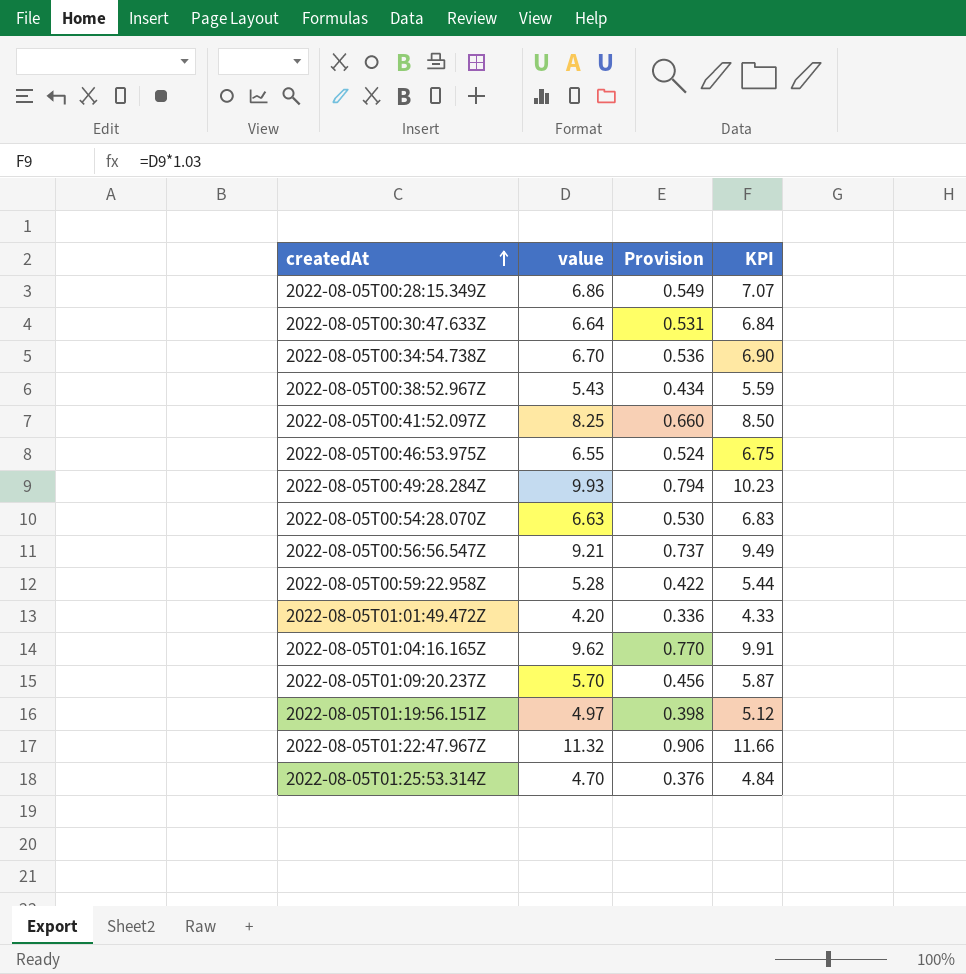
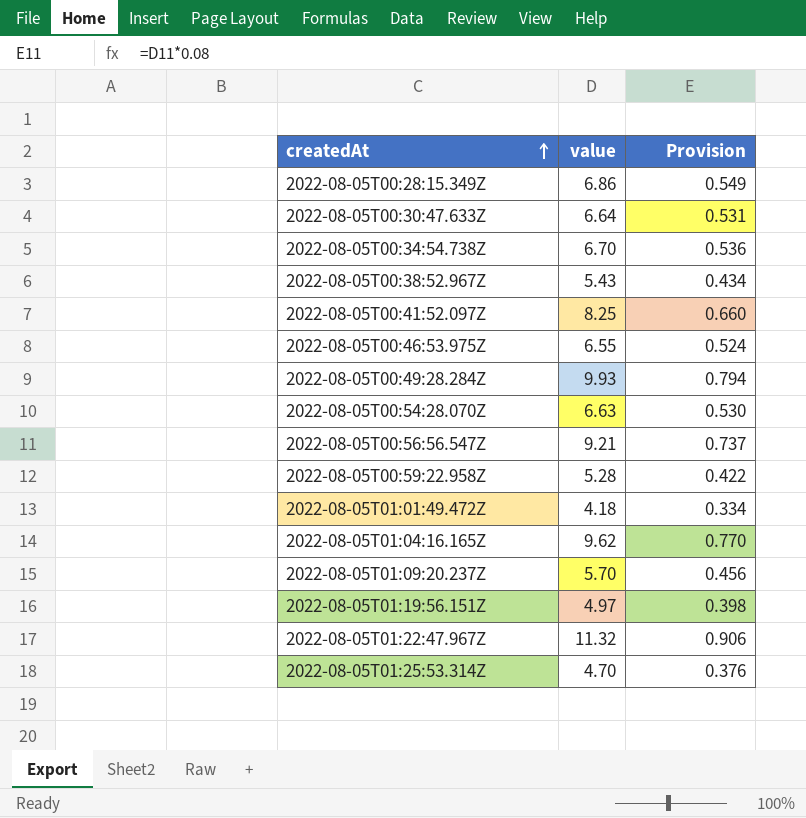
column KPI | formula: [value] * 1.03 -> none
2022-08-05T01:01:49.472Z | value: 4.20 -> 4.18
2022-08-05T01:01:49.472Z | Provision: 0.336 -> 0.334

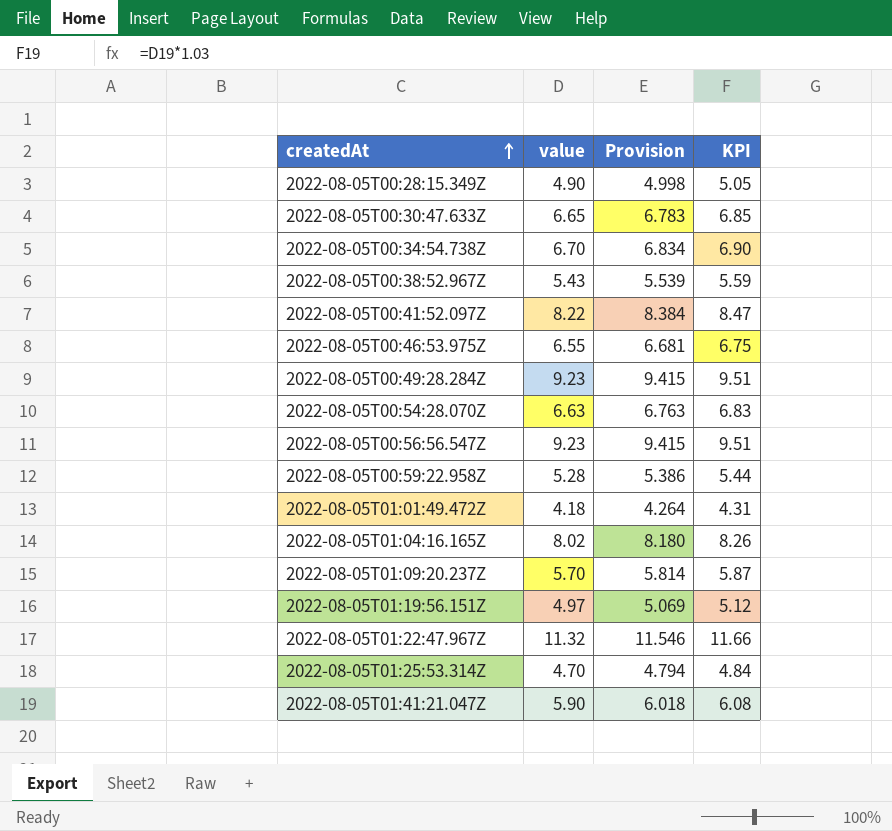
column Provision | formula: [value] * 0.08 -> [value] * 1.02
column KPI | formula: none -> [value] * 1.03
2022-08-05T00:28:15.349Z | value: 6.86 -> 4.90
2022-08-05T00:30:47.633Z | value: 6.64 -> 6.65
2022-08-05T00:41:52.097Z | value: 8.25 -> 8.22
2022-08-05T00:49:28.284Z | value: 9.93 -> 9.23
2022-08-05T00:56:56.547Z | value: 9.21 -> 9.23
2022-08-05T01:04:16.165Z | value: 9.62 -> 8.02
row 2022-08-05T01:41:21.047Z: none -> 5.90 | 6.018 | 6.08

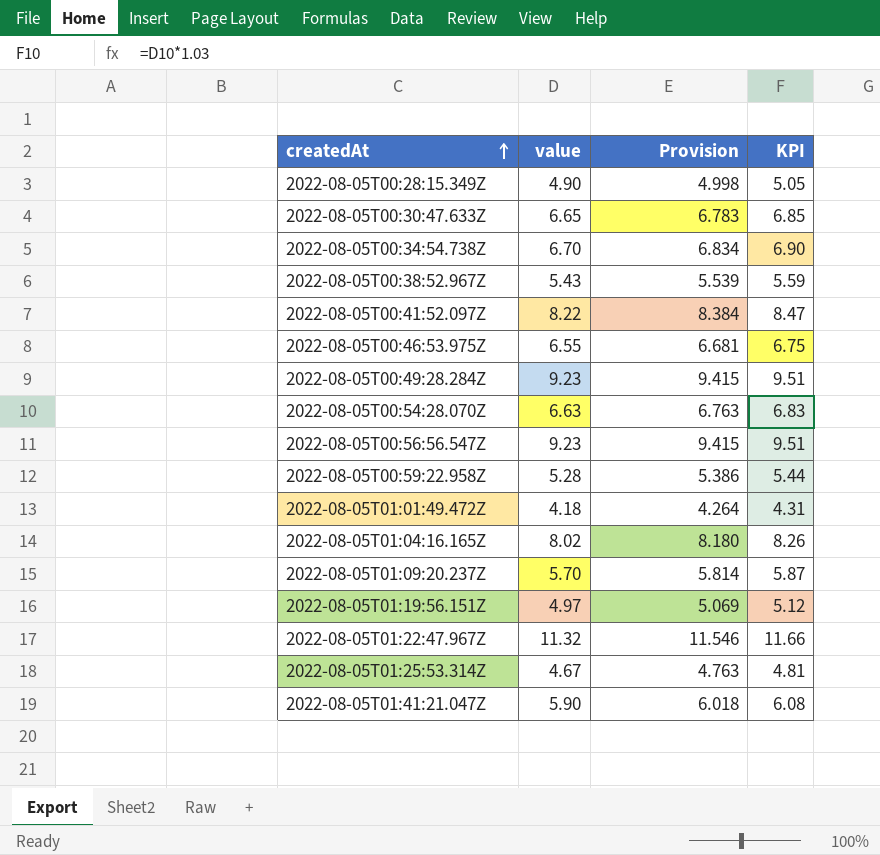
2022-08-05T01:25:53.314Z | value: 4.70 -> 4.67
2022-08-05T01:25:53.314Z | Provision: 4.794 -> 4.763
2022-08-05T01:25:53.314Z | KPI: 4.84 -> 4.81

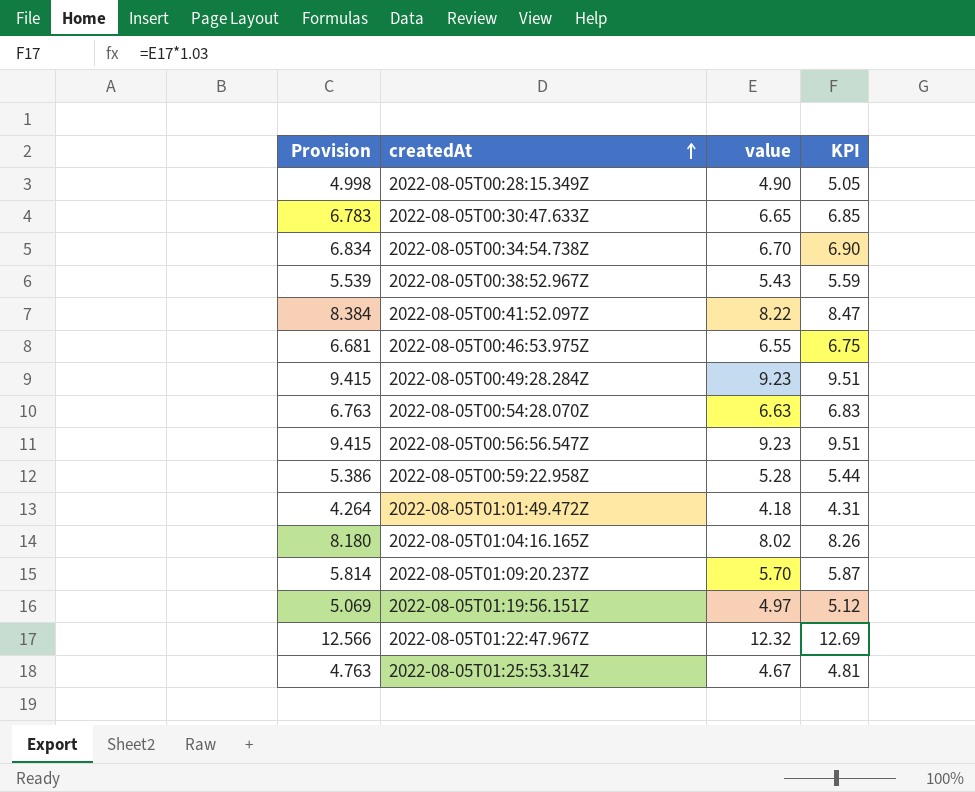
column Provision | position: 3 -> 1
row 2022-08-05T01:41:21.047Z: 5.90 | 6.018 | 6.08 -> none
2022-08-05T01:22:47.967Z | Provision: 11.546 -> 12.566
2022-08-05T01:22:47.967Z | value: 11.32 -> 12.32
2022-08-05T01:22:47.967Z | KPI: 11.66 -> 12.69

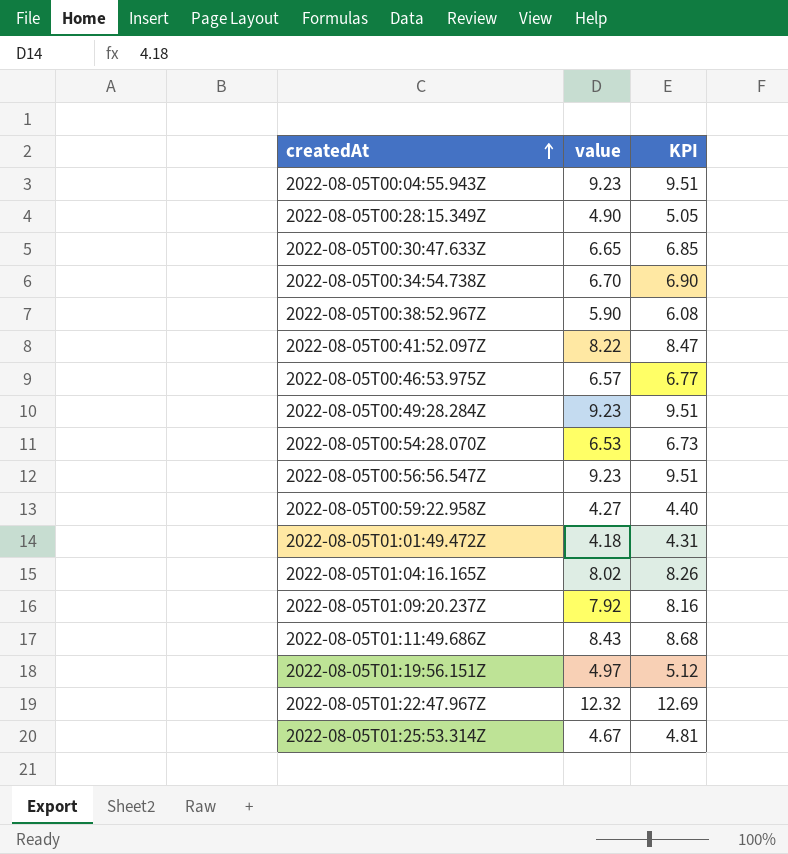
column Provision | formula: [value] * 1.02 -> none
row 2022-08-05T00:04:55.943Z: none -> 9.23 | 9.51
2022-08-05T00:38:52.967Z | value: 5.43 -> 5.90
2022-08-05T00:38:52.967Z | KPI: 5.59 -> 6.08
2022-08-05T00:46:53.975Z | value: 6.55 -> 6.57
2022-08-05T00:46:53.975Z | KPI: 6.75 -> 6.77
2022-08-05T00:54:28.070Z | value: 6.63 -> 6.53
2022-08-05T00:54:28.070Z | KPI: 6.83 -> 6.73
2022-08-05T00:59:22.958Z | value: 5.28 -> 4.27
2022-08-05T00:59:22.958Z | KPI: 5.44 -> 4.40
2022-08-05T01:09:20.237Z | value: 5.70 -> 7.92
2022-08-05T01:09:20.237Z | KPI: 5.87 -> 8.16
row 2022-08-05T01:11:49.686Z: none -> 8.43 | 8.68

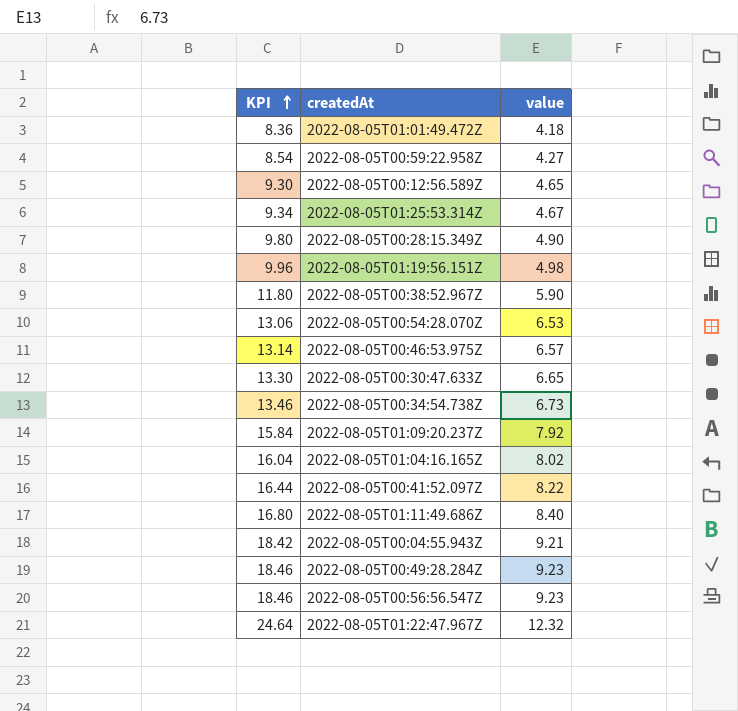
row order: createdAt ascending -> KPI ascending
column KPI | formula: [value] * 1.03 -> [value] * 2
column KPI | position: 3 -> 1
row 2022-08-05T00:12:56.589Z: none -> 9.30 | 4.65
2022-08-05T01:19:56.151Z | value: 4.97 -> 4.98
2022-08-05T00:34:54.738Z | value: 6.70 -> 6.73
2022-08-05T01:11:49.686Z | value: 8.43 -> 8.40
2022-08-05T00:04:55.943Z | value: 9.23 -> 9.21

